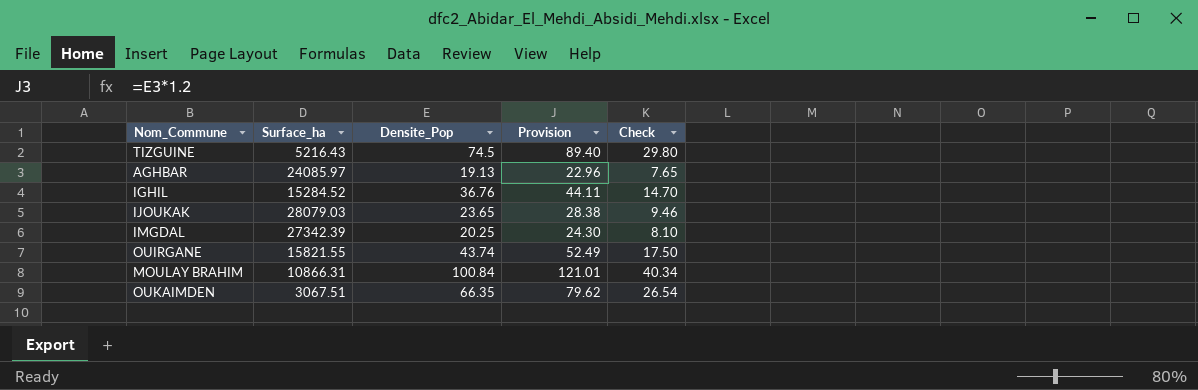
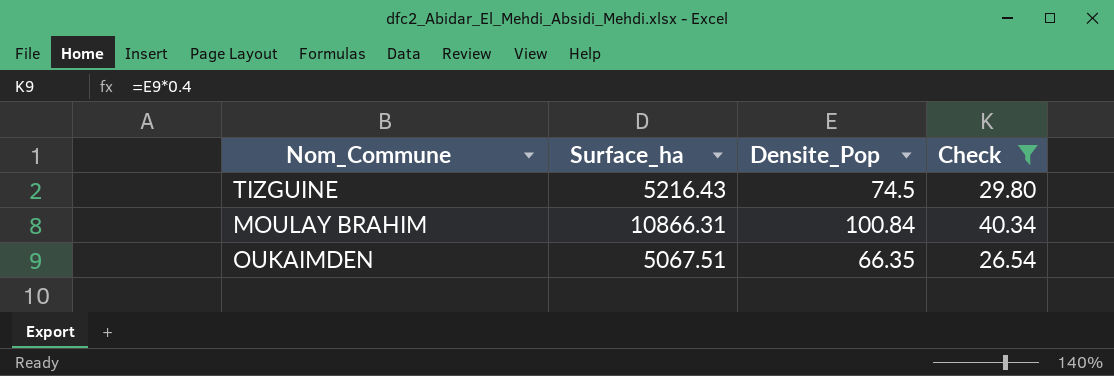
filter: none -> Check >= 26.54
column Provision | formula: [Densite_Pop] * 1.2 -> none
OUKAIMDEN | Surface_ha: 3067.51 -> 5067.51

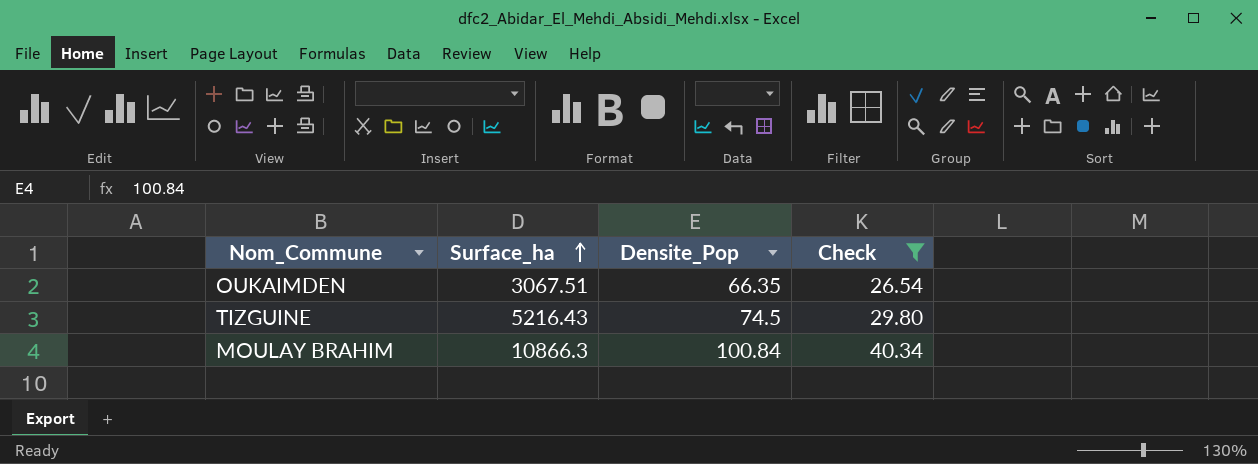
row order: none -> Surface_ha ascending
OUKAIMDEN | Surface_ha: 5067.51 -> 3067.51
MOULAY BRAHIM | Surface_ha: 10866.31 -> 10866.3

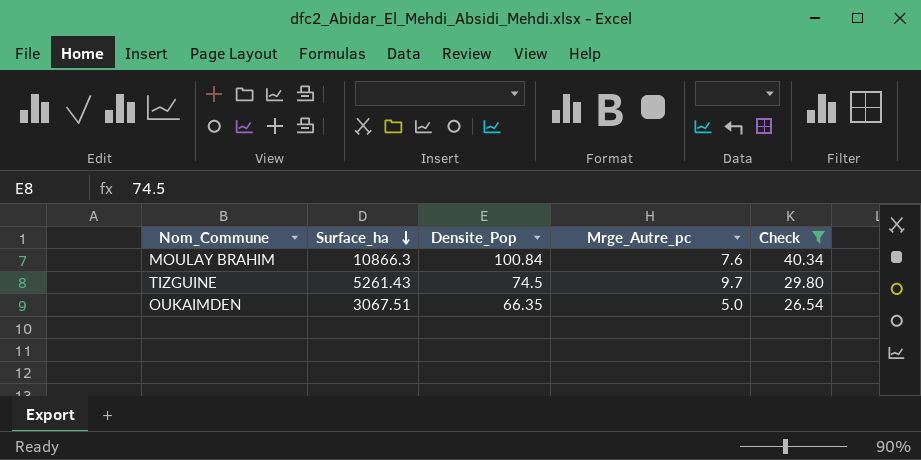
row order: Surface_ha ascending -> Surface_ha descending
column Mrge_Autre_pc | position: none -> 4
TIZGUINE | Surface_ha: 5216.43 -> 5261.43

